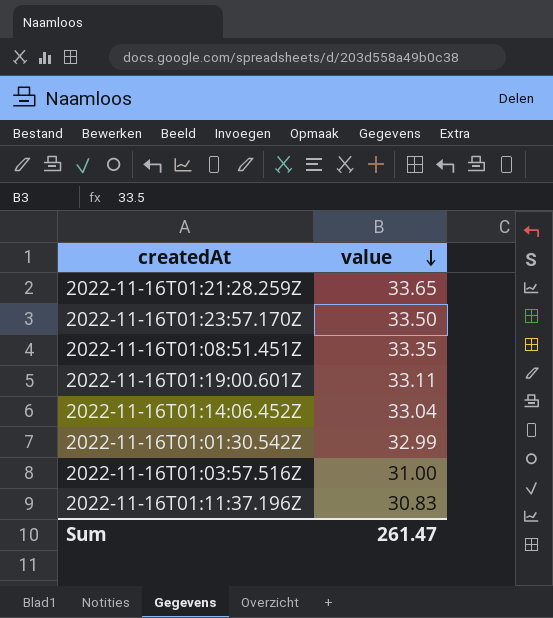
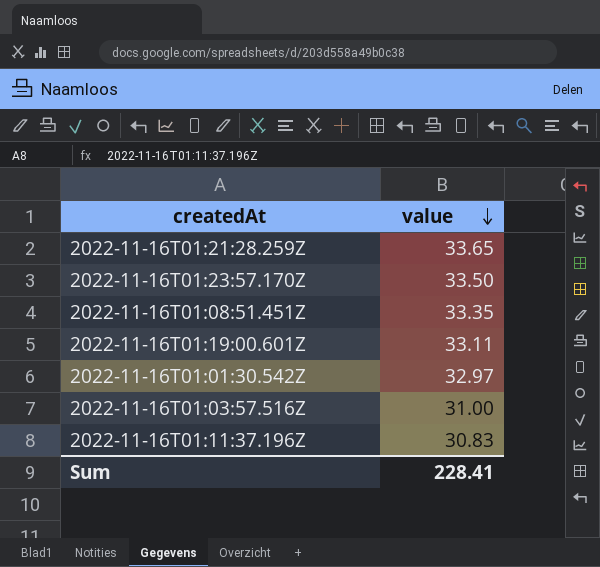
row 2022-11-16T01:14:06.452Z: 33.04 -> none
2022-11-16T01:01:30.542Z | value: 32.99 -> 32.97
Sum | value: 261.47 -> 228.41

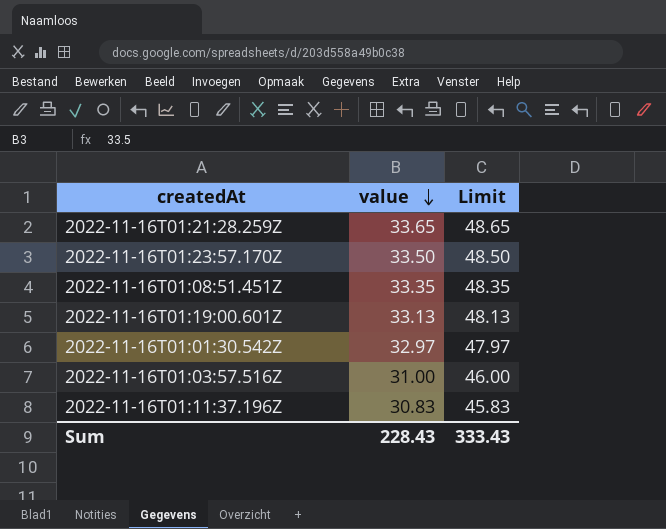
column Limit | formula: none -> [value] + 15
2022-11-16T01:19:00.601Z | value: 33.11 -> 33.13
Sum | value: 228.41 -> 228.43

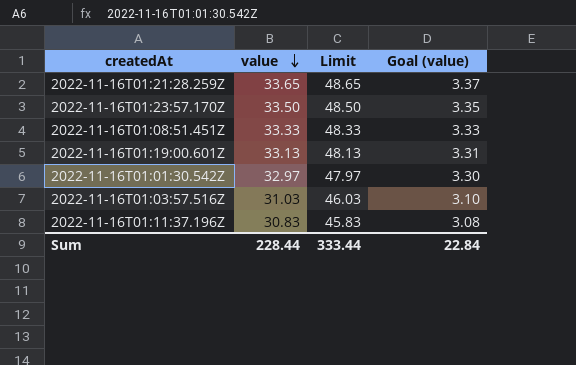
column Goal (value) | formula: none -> [value] * 0.1
2022-11-16T01:08:51.451Z | value: 33.35 -> 33.33
2022-11-16T01:08:51.451Z | Limit: 48.35 -> 48.33
2022-11-16T01:03:57.516Z | value: 31.00 -> 31.03
2022-11-16T01:03:57.516Z | Limit: 46.00 -> 46.03
Sum | value: 228.43 -> 228.44
Sum | Limit: 333.43 -> 333.44

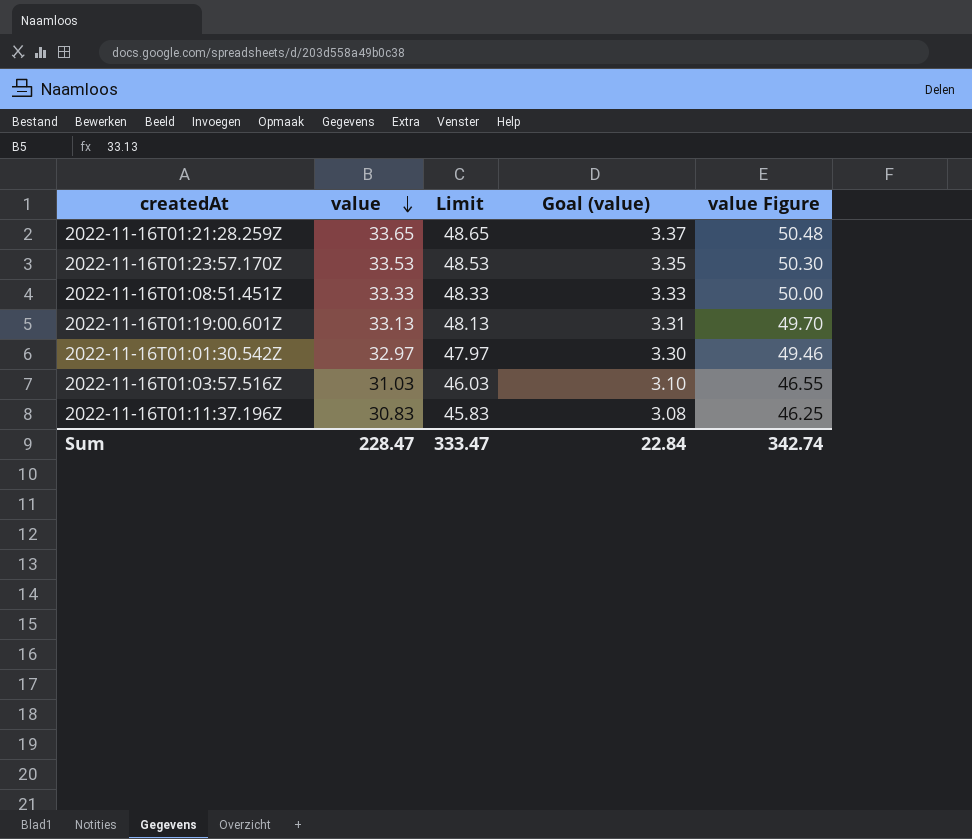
column value Figure | formula: none -> [value] * 1.5
2022-11-16T01:23:57.170Z | value: 33.50 -> 33.53
2022-11-16T01:23:57.170Z | Limit: 48.50 -> 48.53
Sum | value: 228.44 -> 228.47
Sum | Limit: 333.44 -> 333.47

